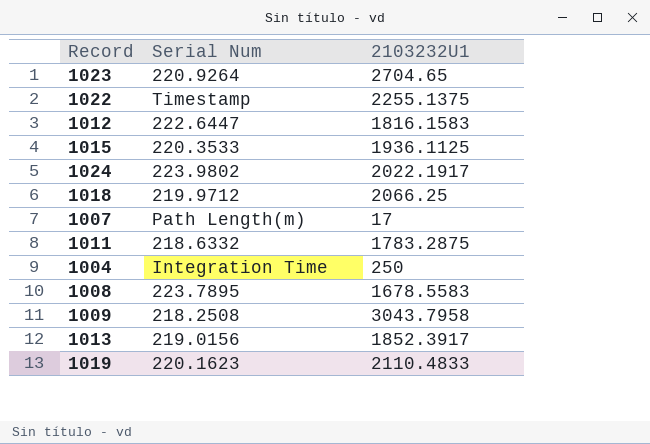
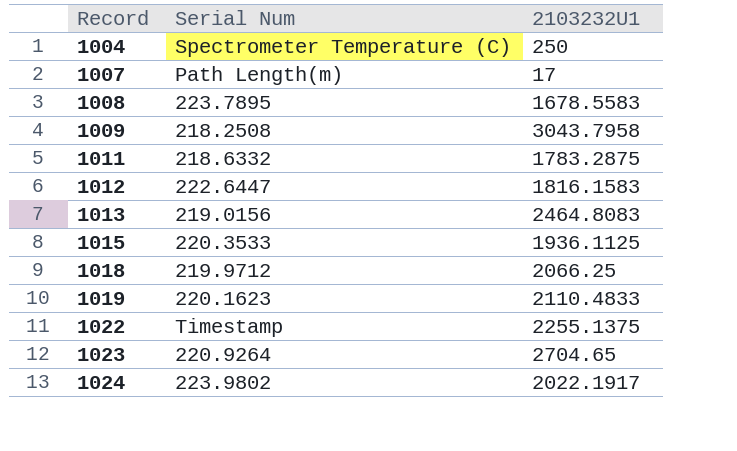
row order: none -> Record ascending
1004 | Serial Num: Integration Time -> Spectrometer Temperature (C)
1013 | 2103232U1: 1852.3917 -> 2464.8083

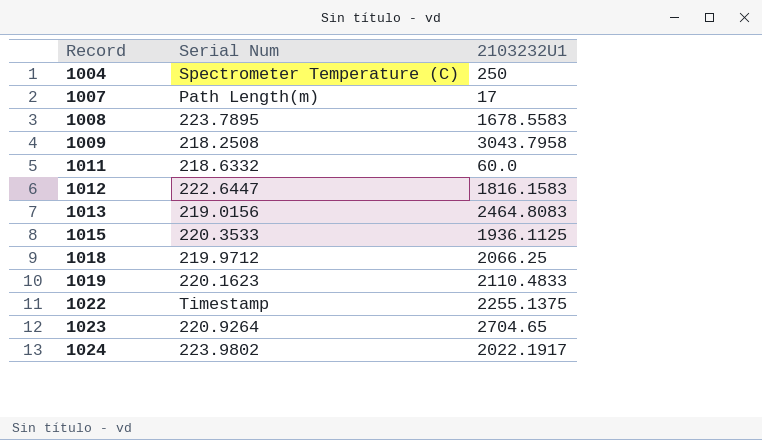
1011 | 2103232U1: 1783.2875 -> 60.0

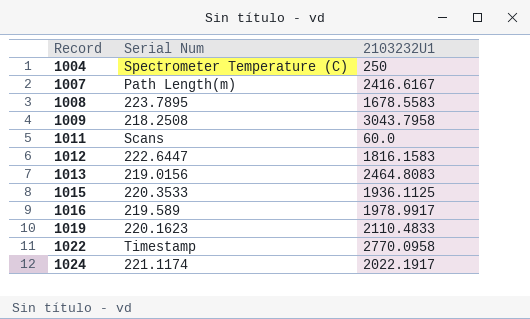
row 1018: 219.9712 | 2066.25 -> none
row 1023: 220.9264 | 2704.65 -> none
1007 | 2103232U1: 17 -> 2416.6167
1011 | Serial Num: 218.6332 -> Scans
row 1016: none -> 219.589 | 1978.9917
1022 | 2103232U1: 2255.1375 -> 2770.0958
1024 | Serial Num: 223.9802 -> 221.1174

